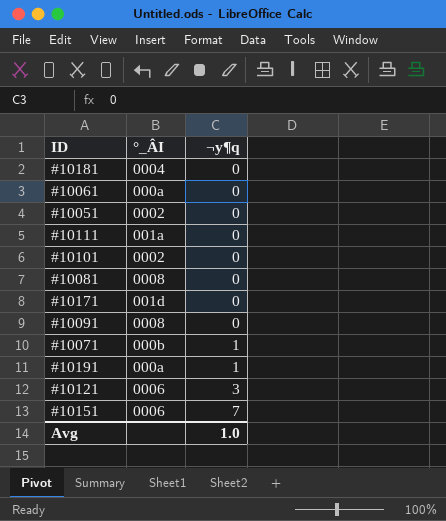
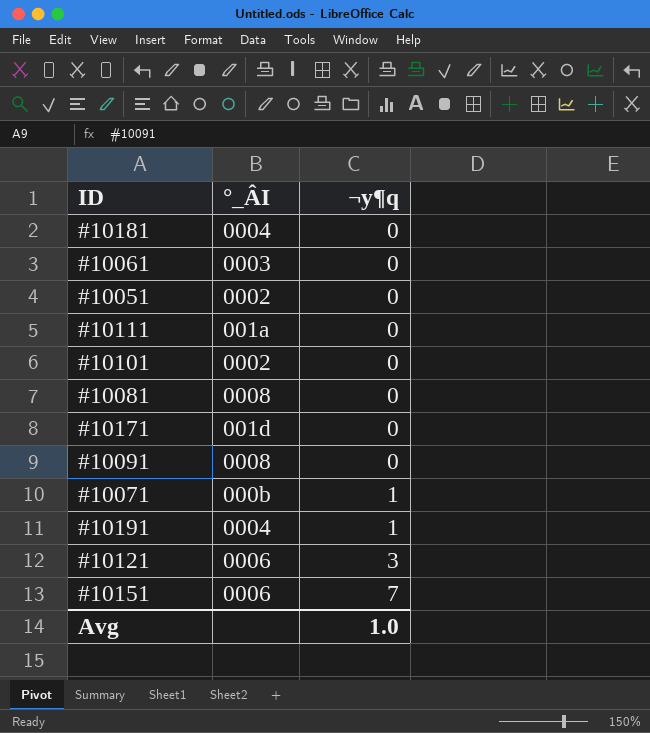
#10061 | °_ÂI: 000a -> 0003
#10191 | °_ÂI: 000a -> 0004

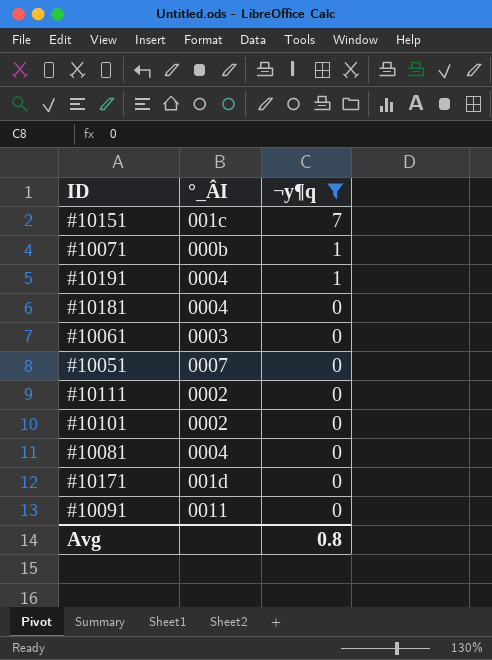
filter: none -> ¬y¶q != 3
row order: ¬y¶q ascending -> ¬y¶q descending
#10151 | °_ÂI: 0006 -> 001c
#10051 | °_ÂI: 0002 -> 0007
#10111 | °_ÂI: 001a -> 0002
#10081 | °_ÂI: 0008 -> 0004
#10091 | °_ÂI: 0008 -> 0011
Avg | ¬y¶q: 1.0 -> 0.8

